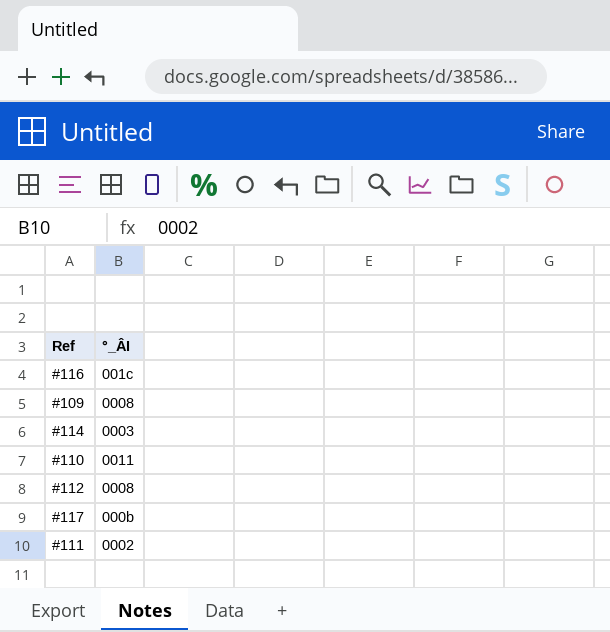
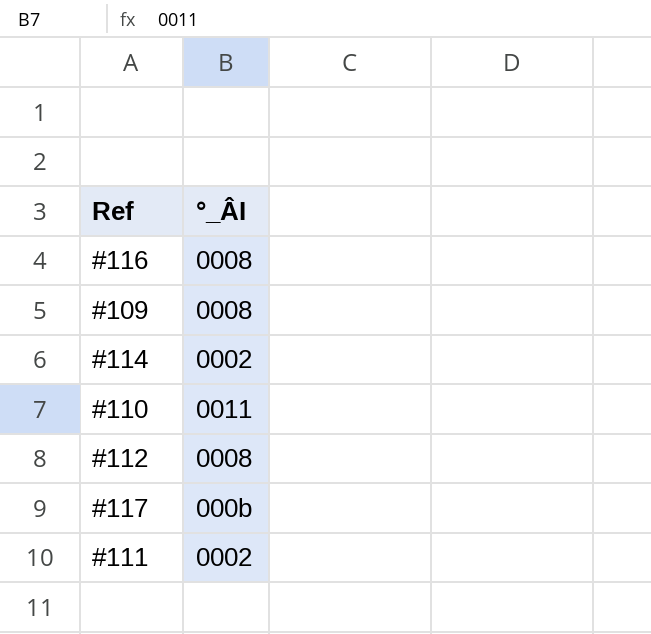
#116 | °_ÂI: 001c -> 0008
#114 | °_ÂI: 0003 -> 0002

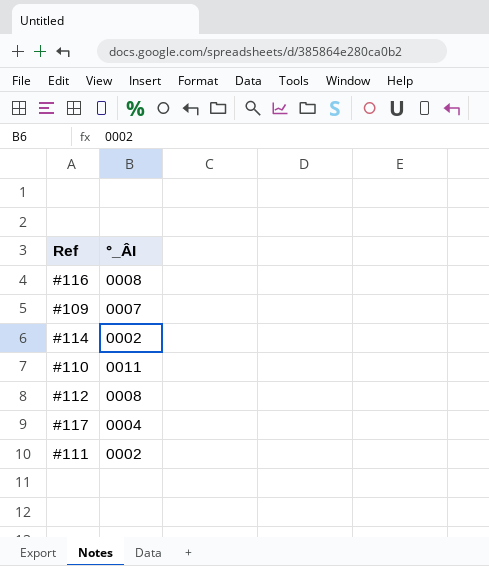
#109 | °_ÂI: 0008 -> 0007
#117 | °_ÂI: 000b -> 0004

